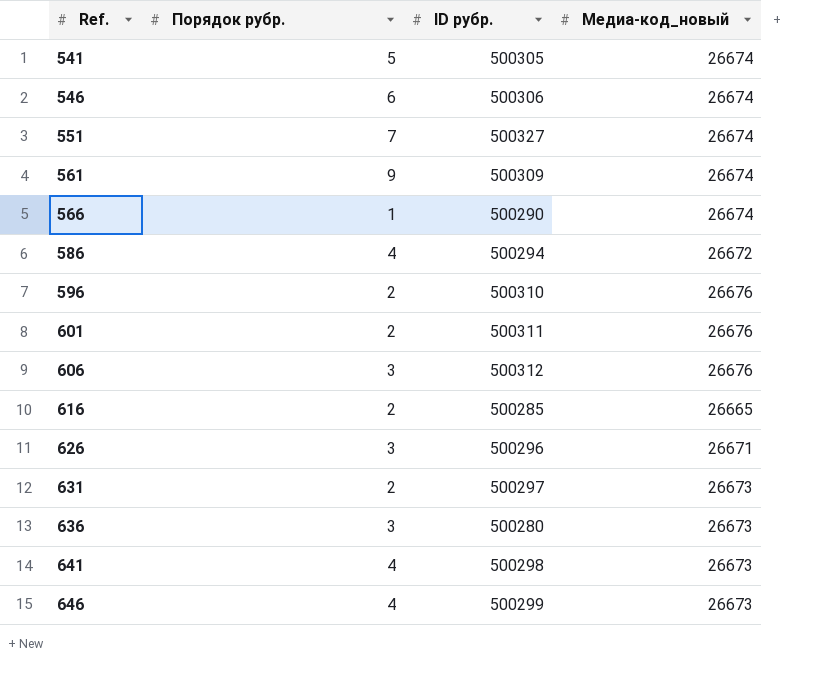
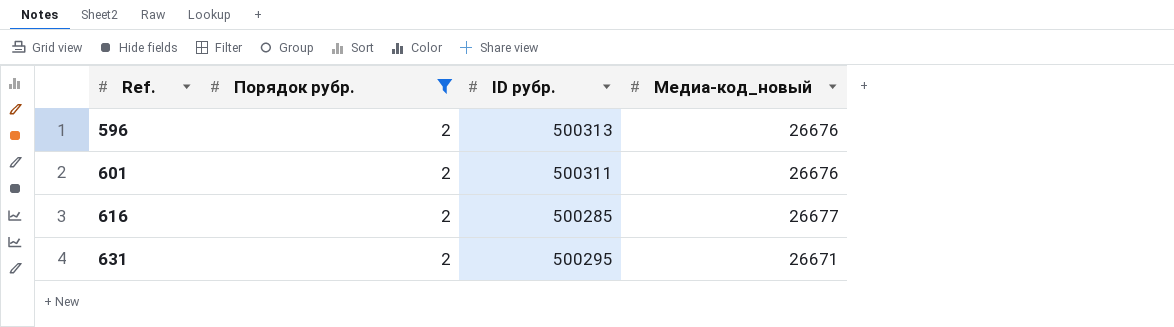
filter: none -> Порядок рубр. = 2
596 | ID рубр.: 500310 -> 500313
616 | Медиа-код_новый: 26665 -> 26677
631 | ID рубр.: 500297 -> 500295
631 | Медиа-код_новый: 26673 -> 26671

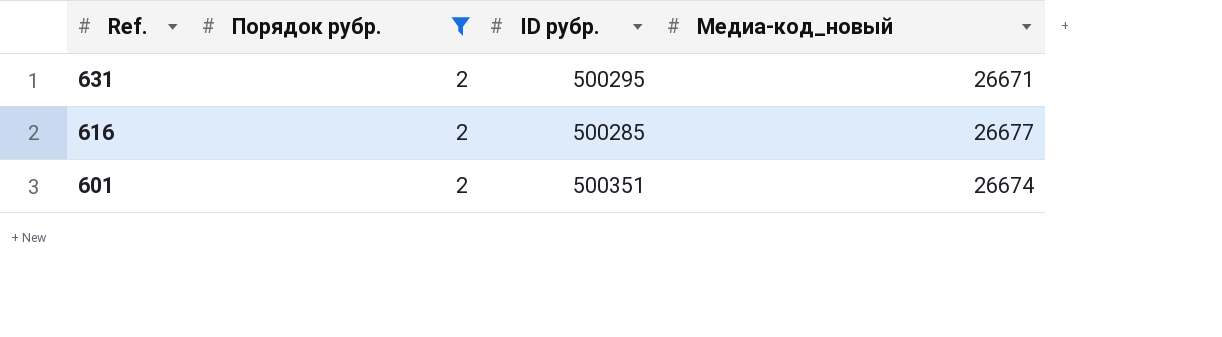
row order: Ref. ascending -> Ref. descending
row 596: 2 | 500313 | 26676 -> none
601 | ID рубр.: 500311 -> 500351
601 | Медиа-код_новый: 26676 -> 26674

